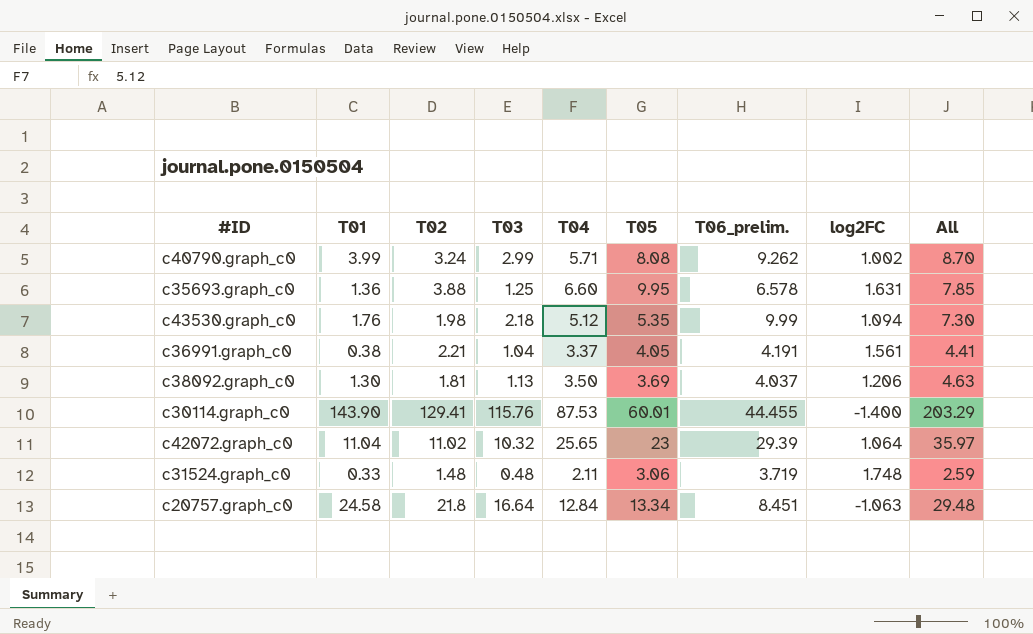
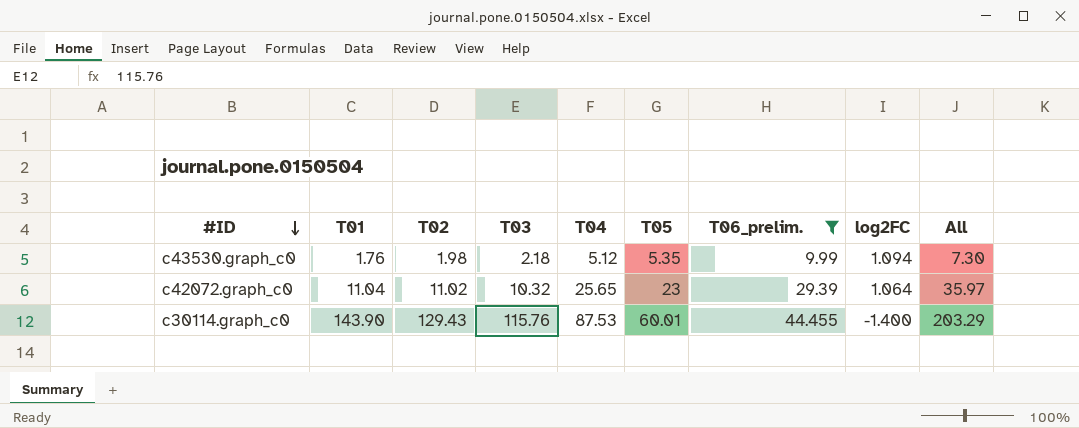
filter: none -> T06_prelim. >= 9.99
row order: none -> #ID descending
c30114.graph_c0 | T02: 129.41 -> 129.43

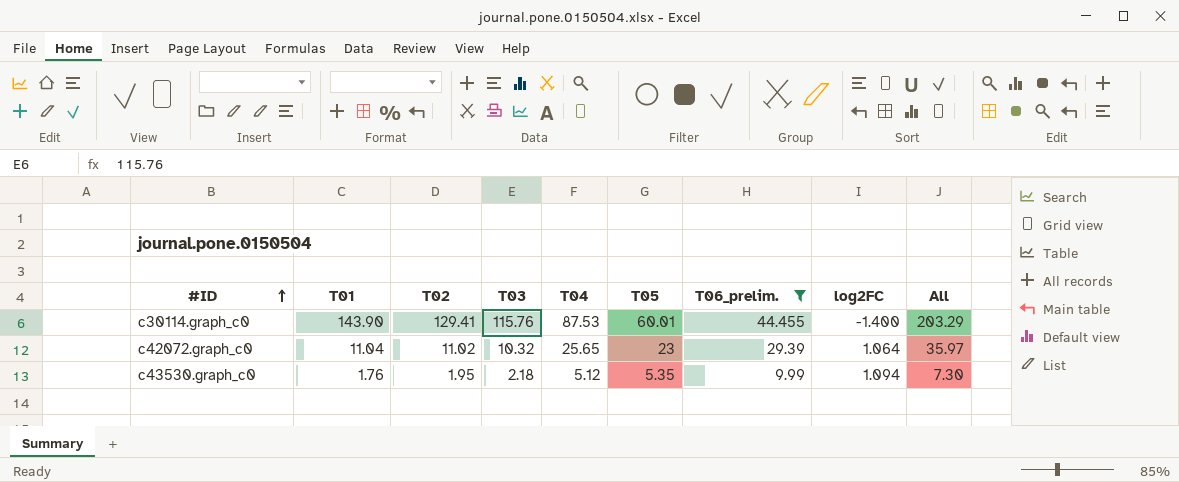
row order: #ID descending -> #ID ascending
c30114.graph_c0 | T02: 129.43 -> 129.41
c43530.graph_c0 | T02: 1.98 -> 1.95

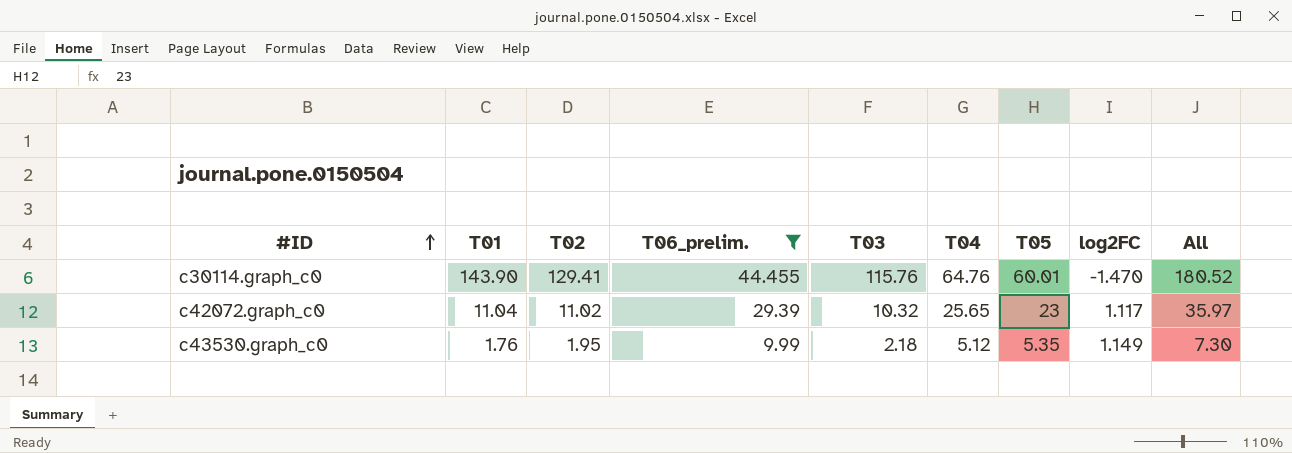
column T06_prelim. | position: 7 -> 4
c30114.graph_c0 | T04: 87.53 -> 64.76
c30114.graph_c0 | log2FC: -1.400 -> -1.470
c30114.graph_c0 | All: 203.29 -> 180.52
c42072.graph_c0 | log2FC: 1.064 -> 1.117
c43530.graph_c0 | log2FC: 1.094 -> 1.149

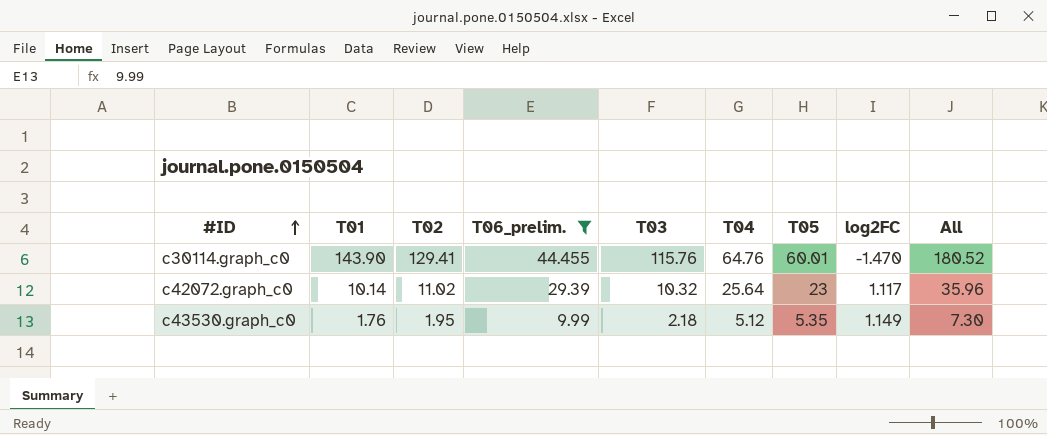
c42072.graph_c0 | T01: 11.04 -> 10.14
c42072.graph_c0 | T04: 25.65 -> 25.64
c42072.graph_c0 | All: 35.97 -> 35.96

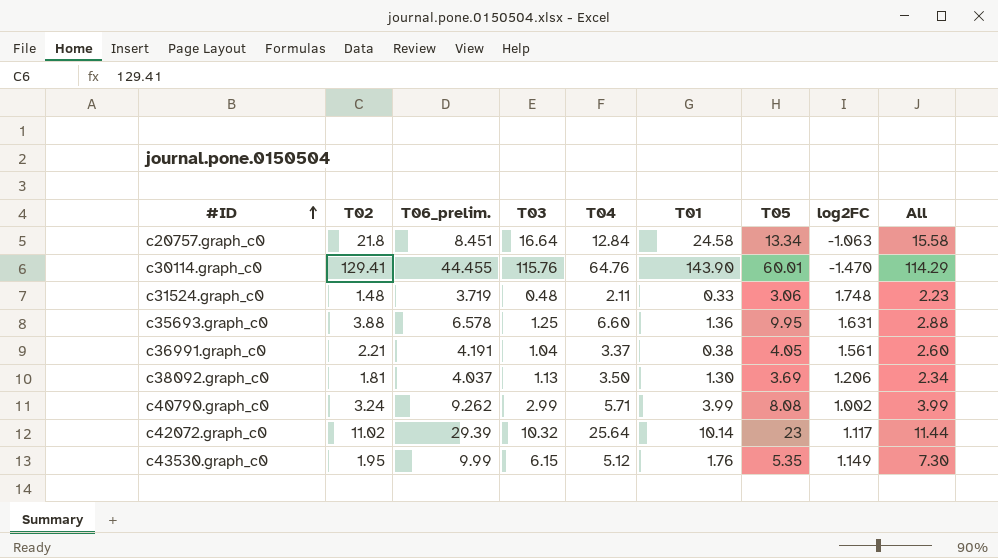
filter: T06_prelim. >= 9.99 -> none
column T01 | position: 2 -> 6
column All | formula: [T03] + [T04] -> [T03] + [log2FC]
c43530.graph_c0 | T03: 2.18 -> 6.15

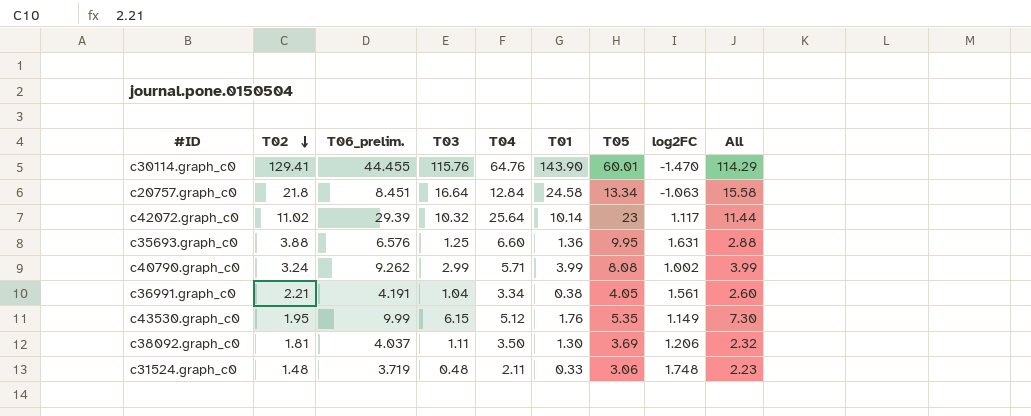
row order: #ID ascending -> T02 descending
c35693.graph_c0 | T06_prelim.: 6.578 -> 6.576
c36991.graph_c0 | T04: 3.37 -> 3.34
c38092.graph_c0 | T03: 1.13 -> 1.11
c38092.graph_c0 | All: 2.34 -> 2.32

